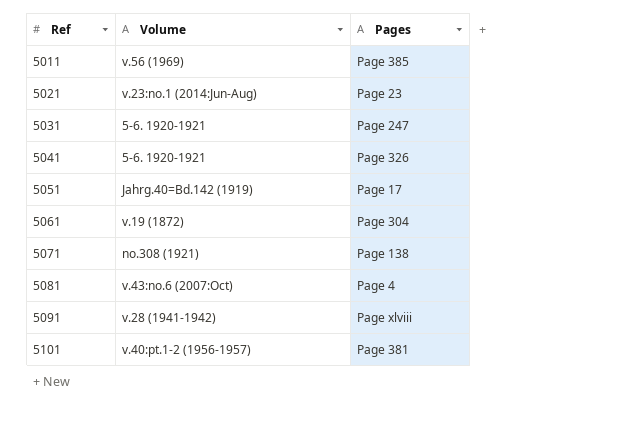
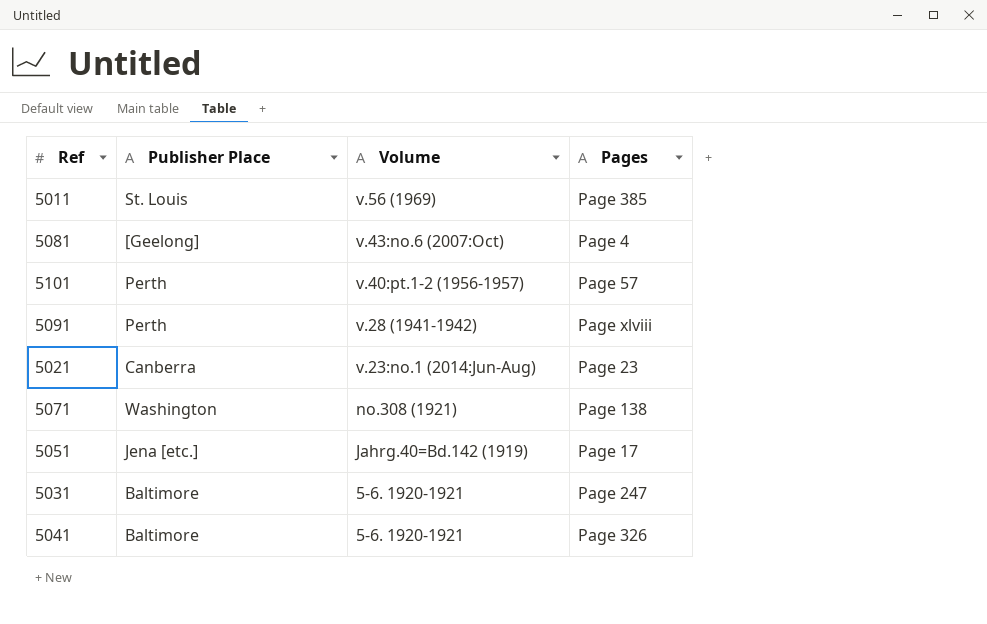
row order: Ref ascending -> Volume descending
column Publisher Place | position: none -> 2
row 5061: v.19 (1872) | Page 304 -> none
5101 | Pages: Page 381 -> Page 57

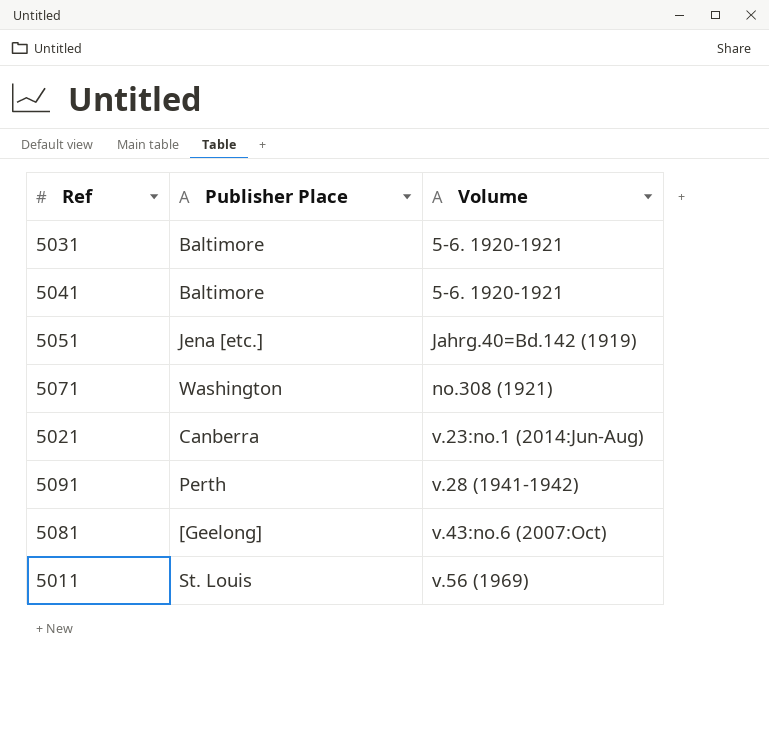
row order: Volume descending -> Volume ascending
column Pages | position: 4 -> none
row 5101: Perth | v.40:pt.1-2 (1956-1957) | Page 57 -> none

